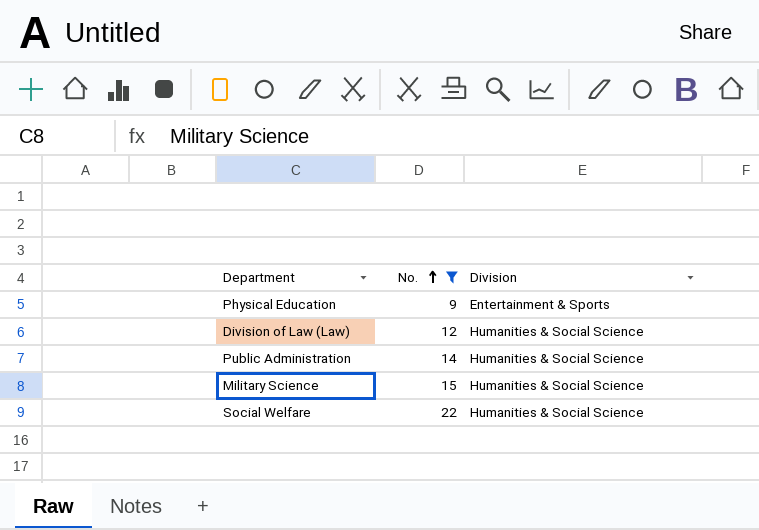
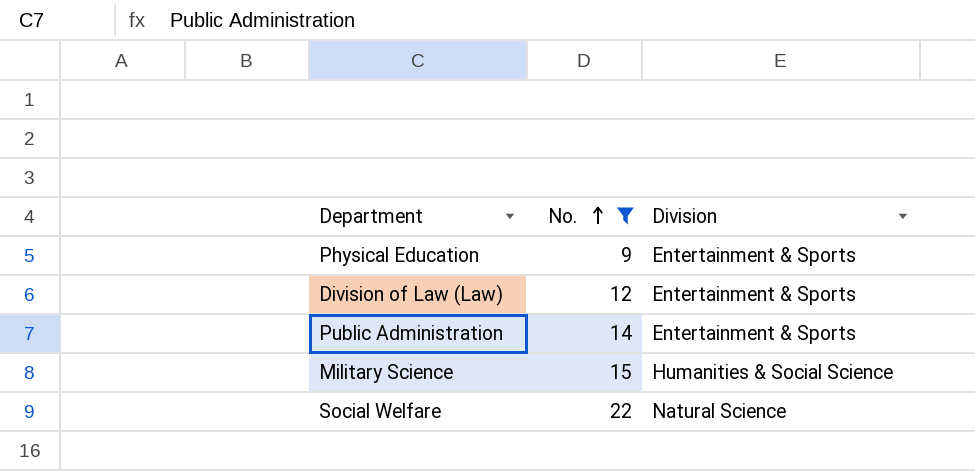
Division of Law (Law) | Division: Humanities & Social Science -> Entertainment & Sports
Public Administration | Division: Humanities & Social Science -> Entertainment & Sports
Social Welfare | Division: Humanities & Social Science -> Natural Science

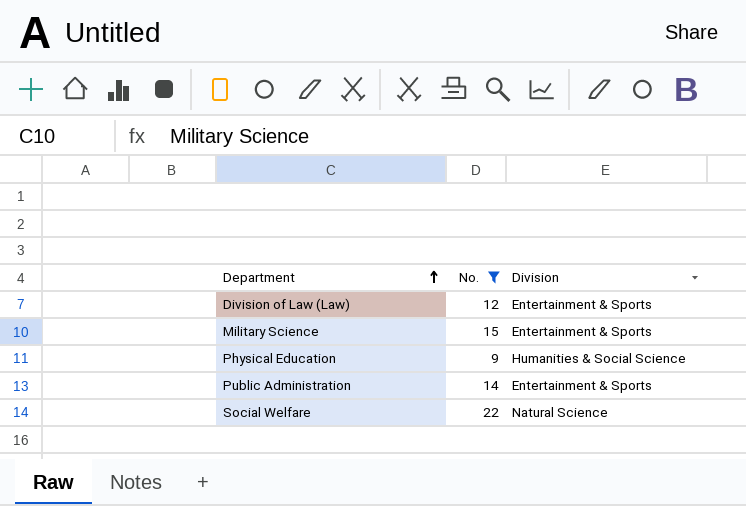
row order: No. ascending -> Department ascending
Military Science | Division: Humanities & Social Science -> Entertainment & Sports
Physical Education | Division: Entertainment & Sports -> Humanities & Social Science

